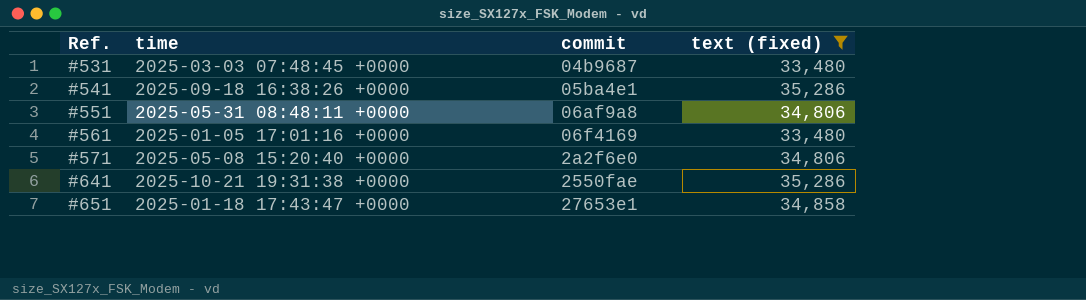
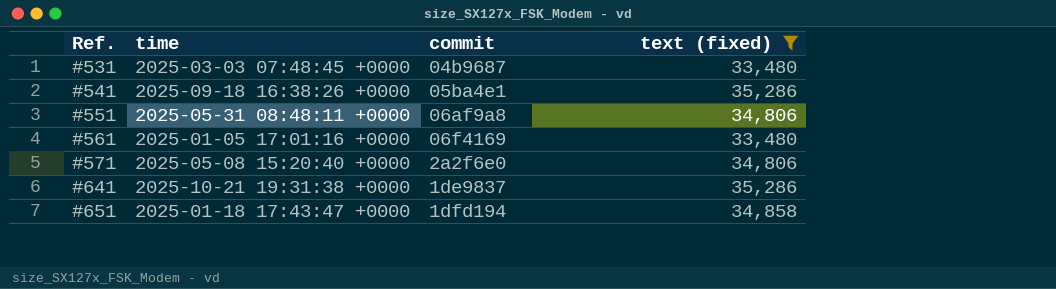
#641 | commit: 2550fae -> 1de9837
#651 | commit: 27653e1 -> 1dfd194

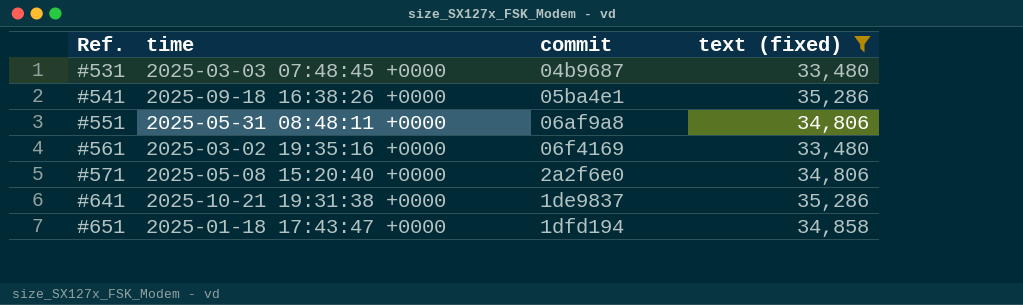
#561 | time: 2025-01-05 17:01:16 +0000 -> 2025-03-02 19:35:16 +0000

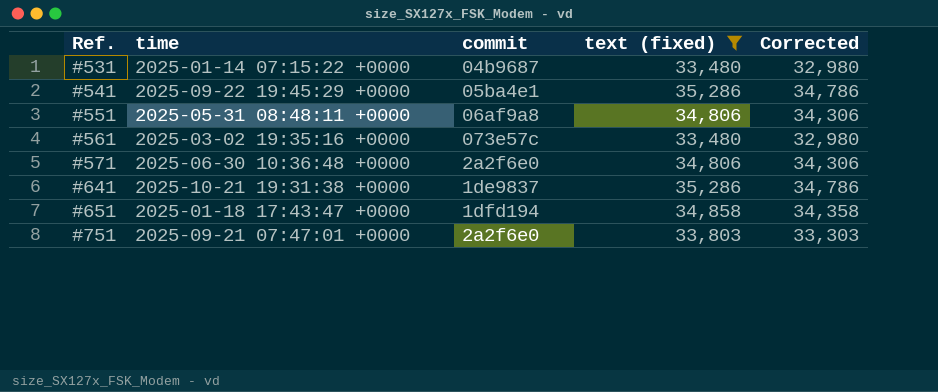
column Corrected | formula: none -> [text (fixed)] - 500
#531 | time: 2025-03-03 07:48:45 +0000 -> 2025-01-14 07:15:22 +0000
#541 | time: 2025-09-18 16:38:26 +0000 -> 2025-09-22 19:45:29 +0000
#561 | commit: 06f4169 -> 073e57c
#571 | time: 2025-05-08 15:20:40 +0000 -> 2025-06-30 10:36:48 +0000
row #751: none -> 2025-09-21 07:47:01 +0000 | 2a2f6e0 | 33,803 | 33,303

